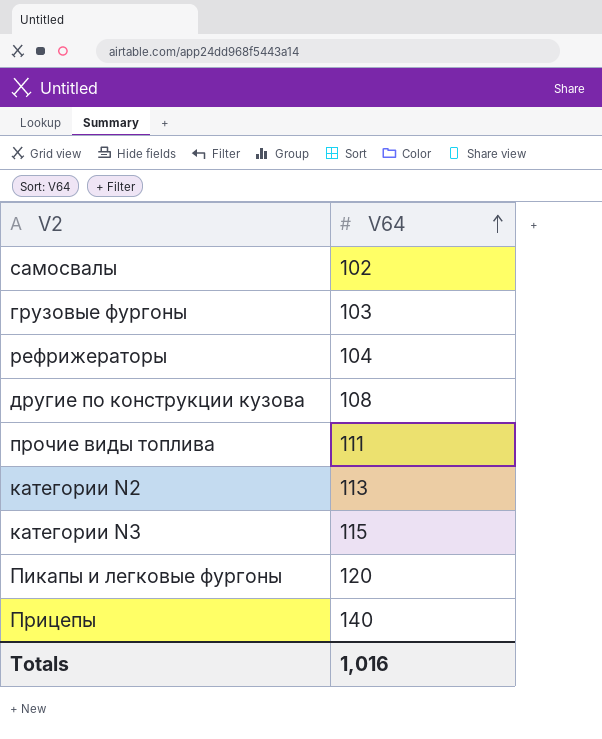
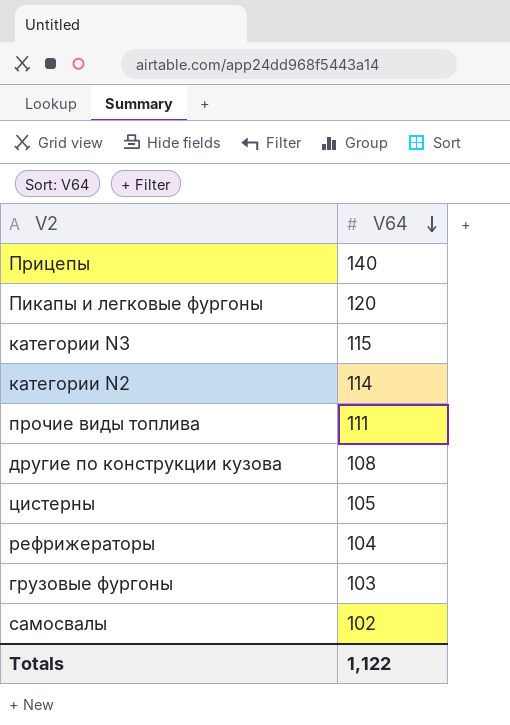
row order: V64 ascending -> V64 descending
категории N2 | V64: 113 -> 114
row цистерны: none -> 105
Totals | V64: 1,016 -> 1,122

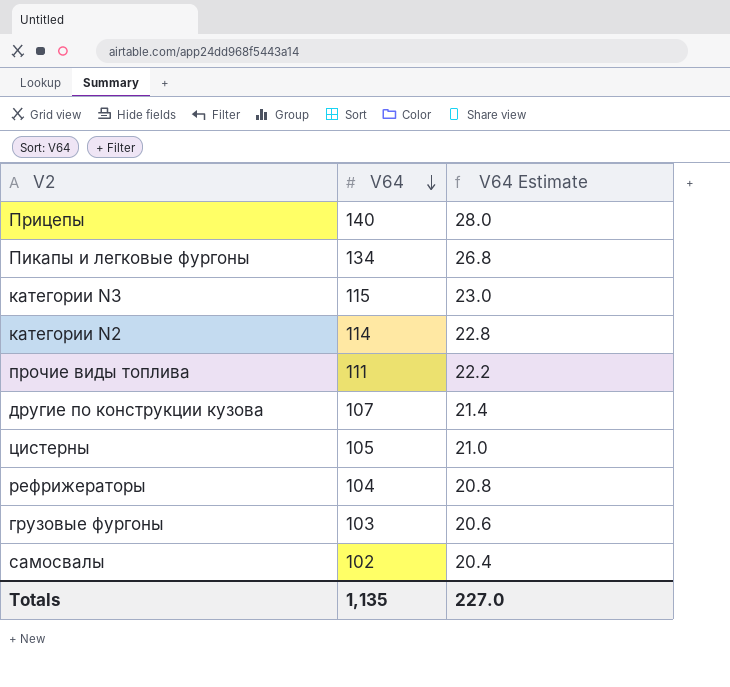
column V64 Estimate | formula: none -> [V64] * 0.2
Пикапы и легковые фургоны | V64: 120 -> 134
другие по конструкции кузова | V64: 108 -> 107
Totals | V64: 1,122 -> 1,135

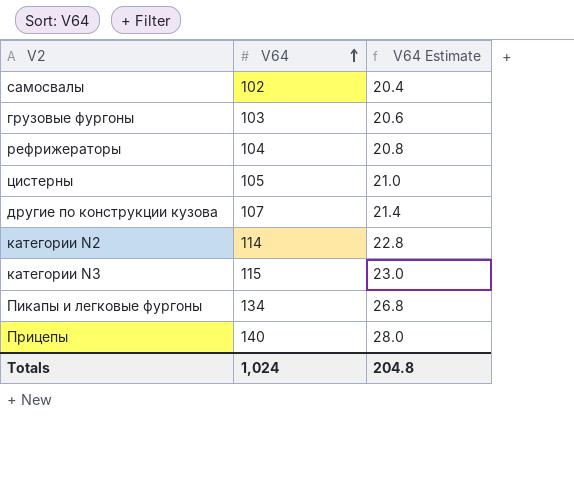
row order: V64 descending -> V64 ascending
row прочие виды топлива: 111 | 22.2 -> none
Totals | V64: 1,135 -> 1,024
Totals | V64 Estimate: 227.0 -> 204.8

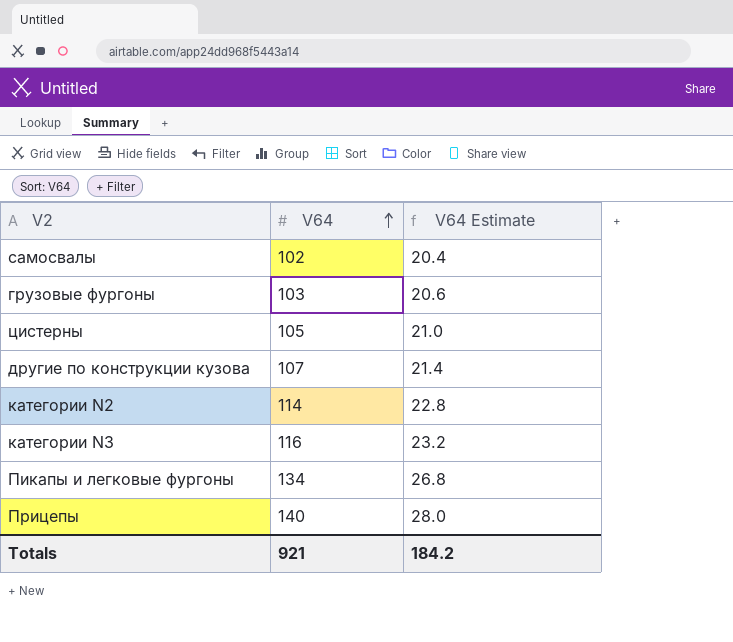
row рефрижераторы: 104 | 20.8 -> none
категории N3 | V64: 115 -> 116
категории N3 | V64 Estimate: 23.0 -> 23.2
Totals | V64: 1,024 -> 921
Totals | V64 Estimate: 204.8 -> 184.2

